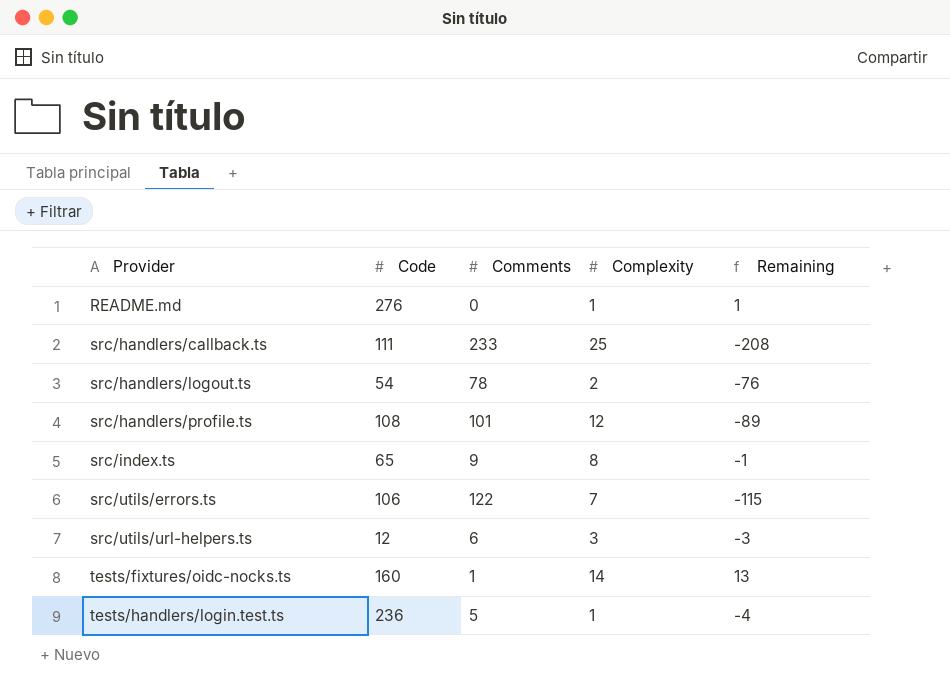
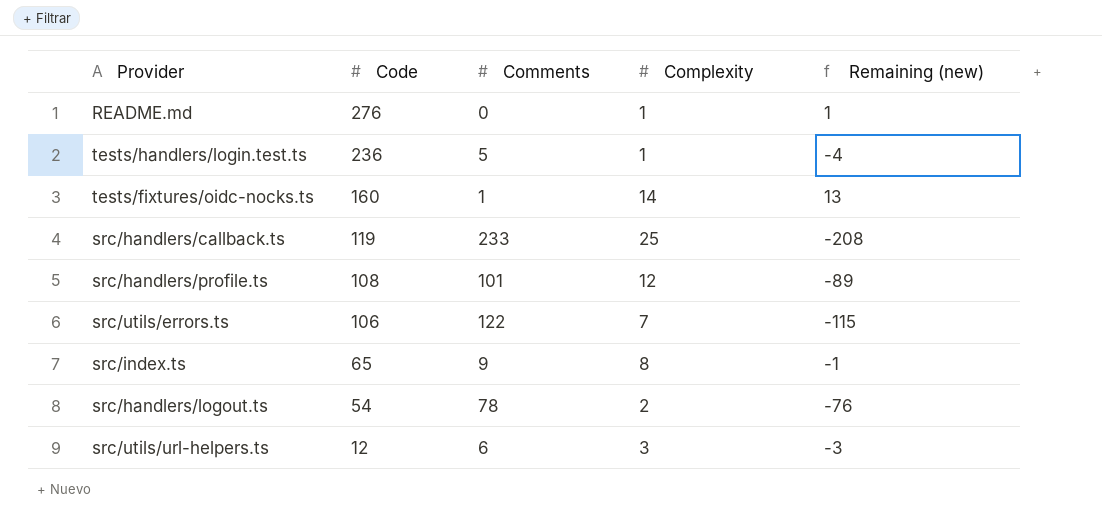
row order: Provider ascending -> Code descending
column name: Remaining -> Remaining (new)
src/handlers/callback.ts | Code: 111 -> 119

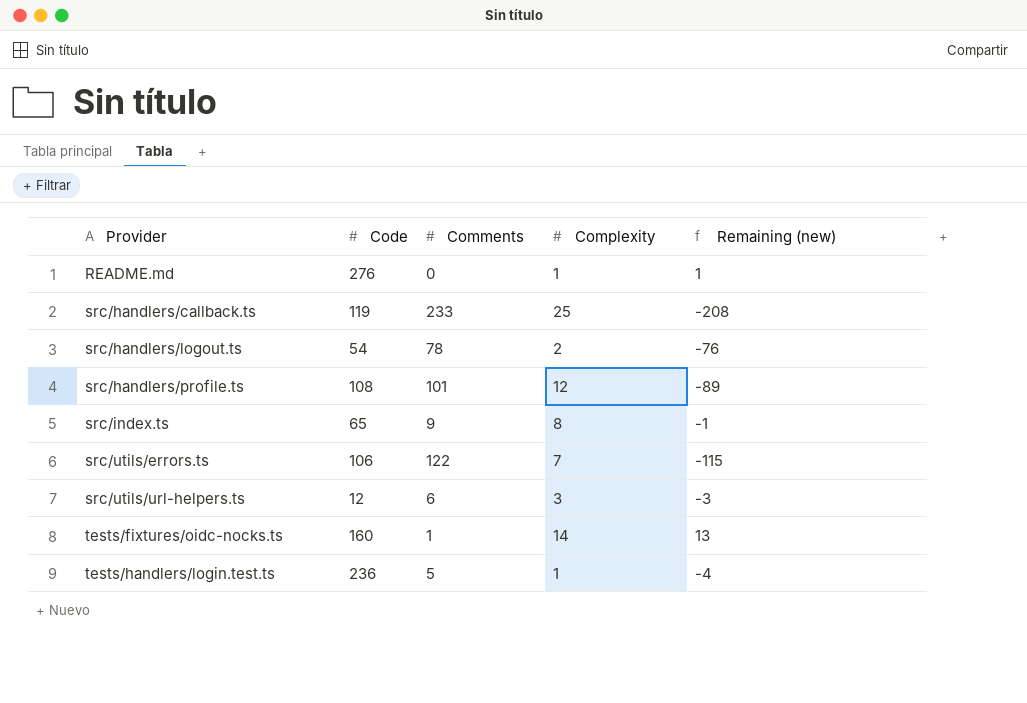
row order: Code descending -> Provider ascending

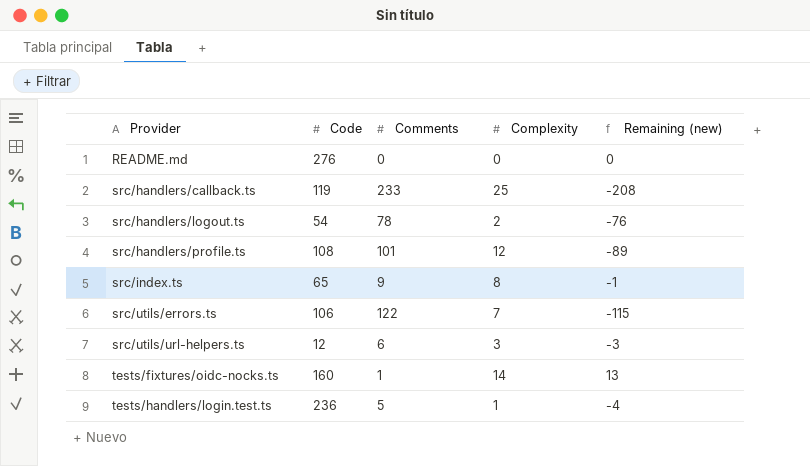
README.md | Complexity: 1 -> 0
README.md | Remaining (new): 1 -> 0

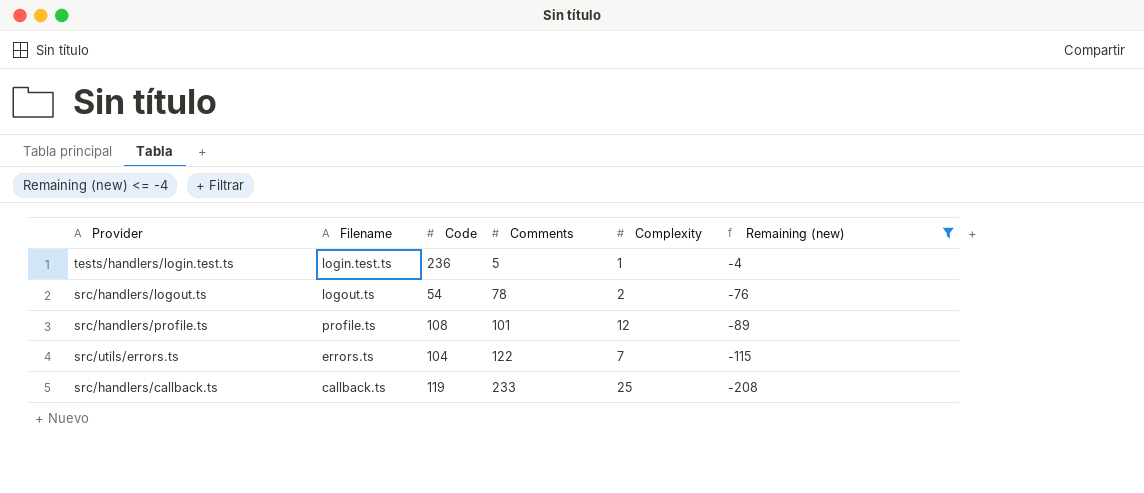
filter: none -> Remaining (new) <= -4
row order: Provider ascending -> Comments ascending
column Filename | position: none -> 2
src/utils/errors.ts | Code: 106 -> 104

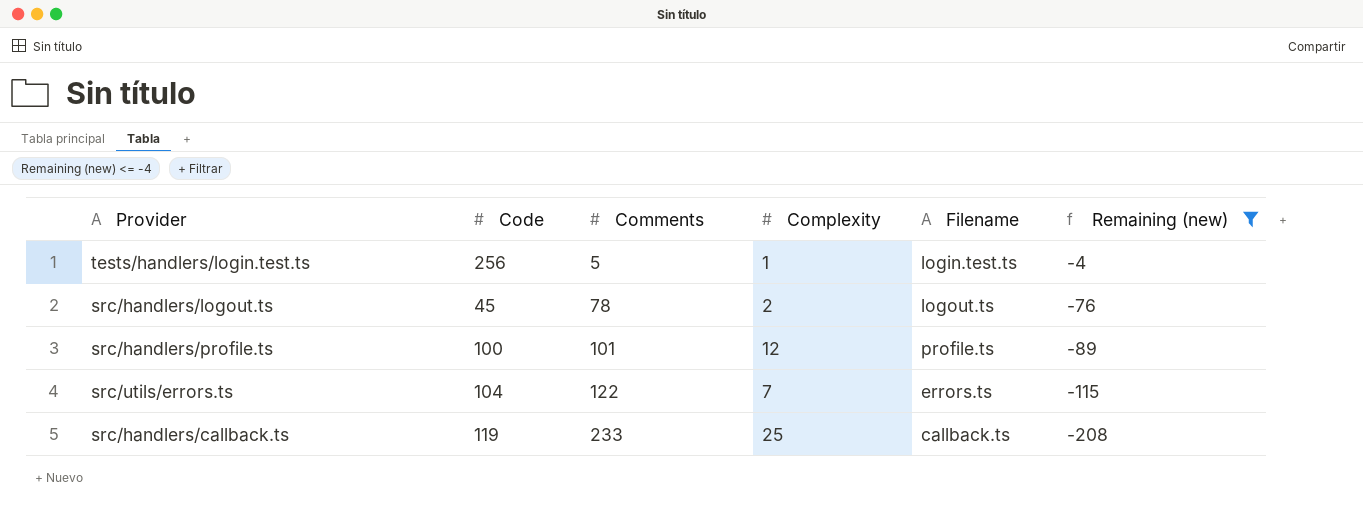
column Filename | position: 2 -> 5
tests/handlers/login.test.ts | Code: 236 -> 256
src/handlers/logout.ts | Code: 54 -> 45
src/handlers/profile.ts | Code: 108 -> 100

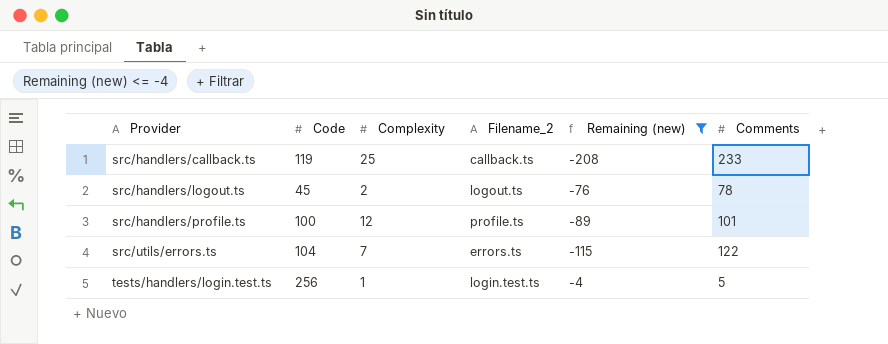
row order: Comments ascending -> Provider ascending
column name: Filename -> Filename_2
column Comments | position: 3 -> 6

